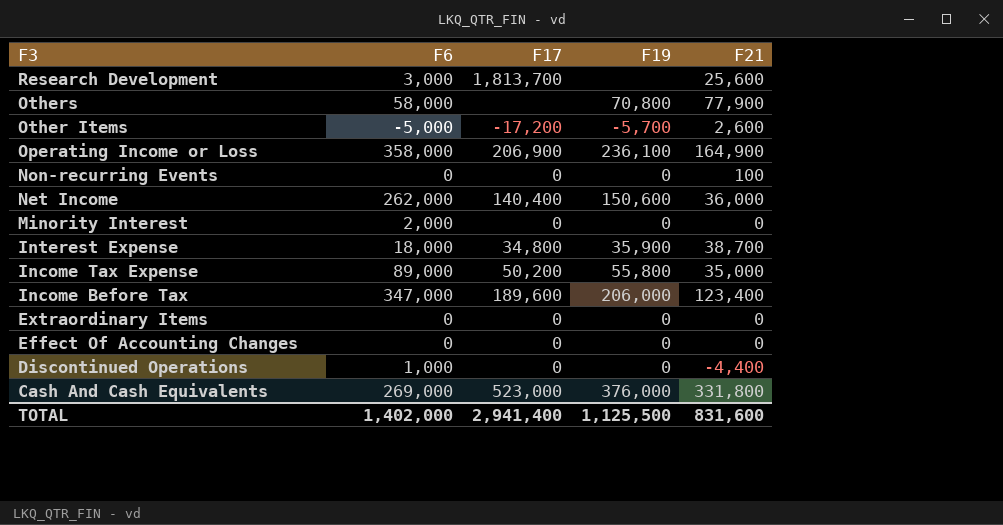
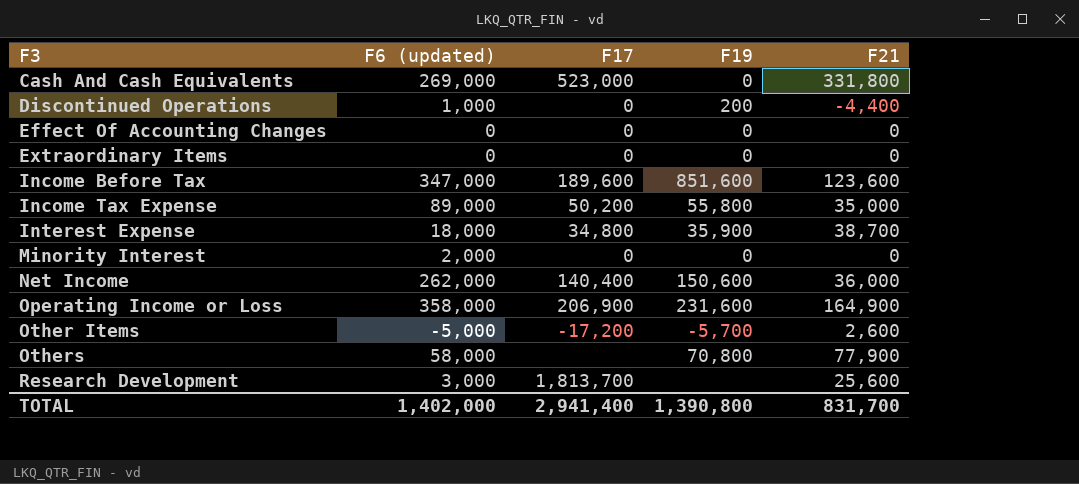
row order: F3 descending -> F3 ascending
column name: F6 -> F6 (updated)
row Non-recurring Events: 0 | 0 | 0 | 100 -> none
Cash And Cash Equivalents | F19: 376,000 -> 0
Discontinued Operations | F19: 0 -> 200
Income Before Tax | F19: 206,000 -> 851,600
Income Before Tax | F21: 123,400 -> 123,600
Operating Income or Loss | F19: 236,100 -> 231,600
TOTAL | F19: 1,125,500 -> 1,390,800
TOTAL | F21: 831,600 -> 831,700

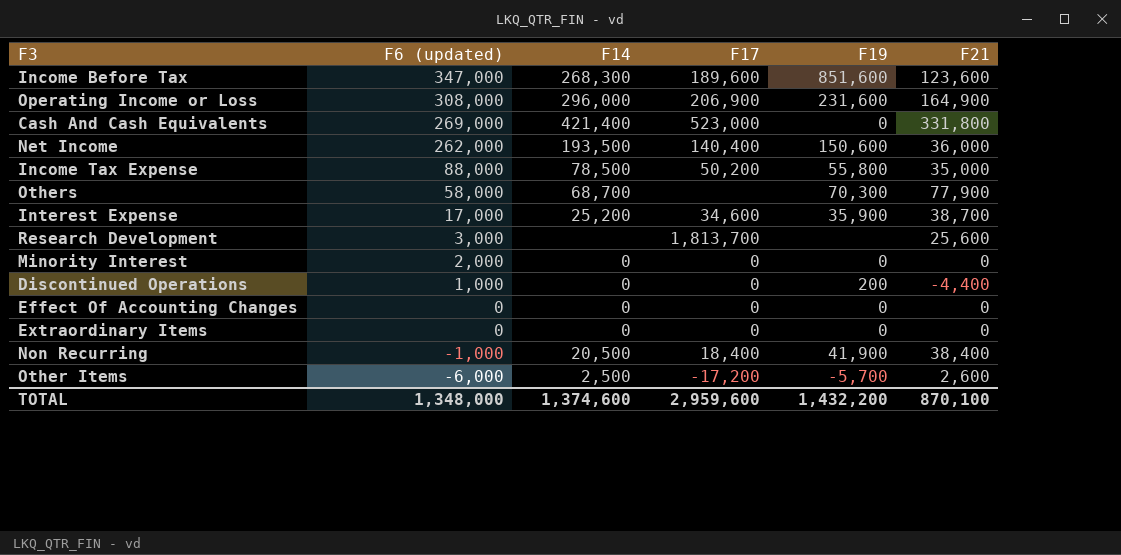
row order: F3 ascending -> F6 (updated) descending
column F14 | position: none -> 3
Operating Income or Loss | F6 (updated): 358,000 -> 308,000
Income Tax Expense | F6 (updated): 89,000 -> 88,000
Others | F19: 70,800 -> 70,300
Interest Expense | F6 (updated): 18,000 -> 17,000
Interest Expense | F17: 34,800 -> 34,600
row Non Recurring: none -> -1,000 | 20,500 | 18,400 | 41,900 | 38,400
Other Items | F6 (updated): -5,000 -> -6,000
TOTAL | F6 (updated): 1,402,000 -> 1,348,000
TOTAL | F17: 2,941,400 -> 2,959,600
TOTAL | F19: 1,390,800 -> 1,432,200
TOTAL | F21: 831,700 -> 870,100

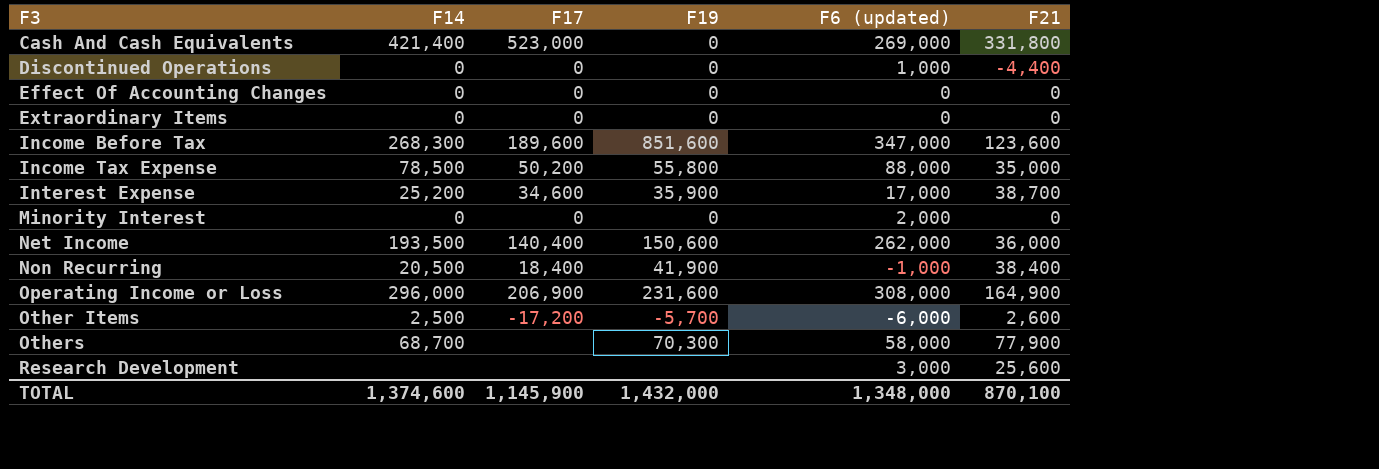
row order: F6 (updated) descending -> F3 ascending
column F6 (updated) | position: 2 -> 5
Discontinued Operations | F19: 200 -> 0
Research Development | F17: 1,813,700 -> none
TOTAL | F17: 2,959,600 -> 1,145,900
TOTAL | F19: 1,432,200 -> 1,432,000

